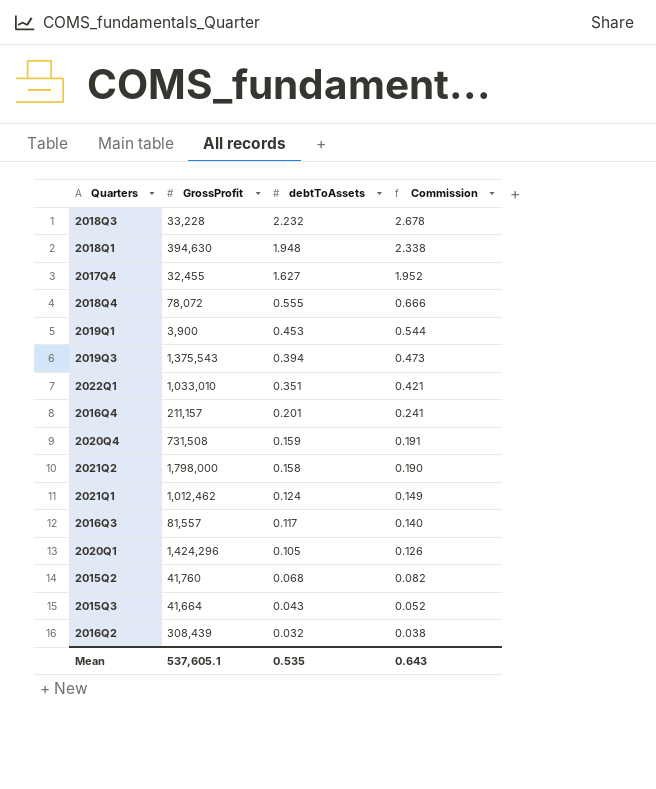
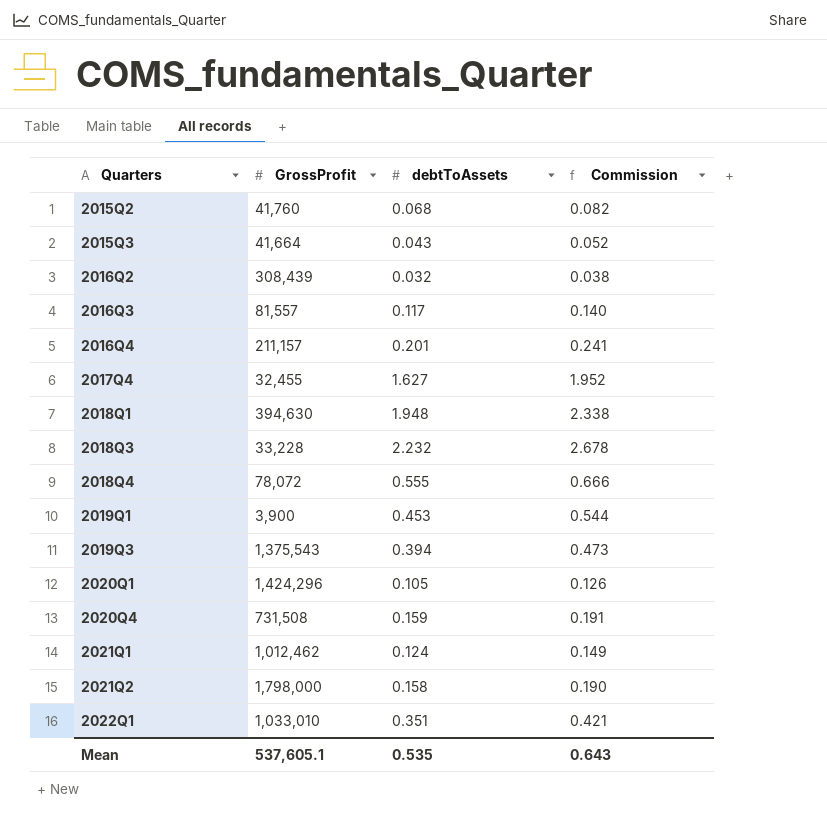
row order: debtToAssets descending -> Quarters ascending

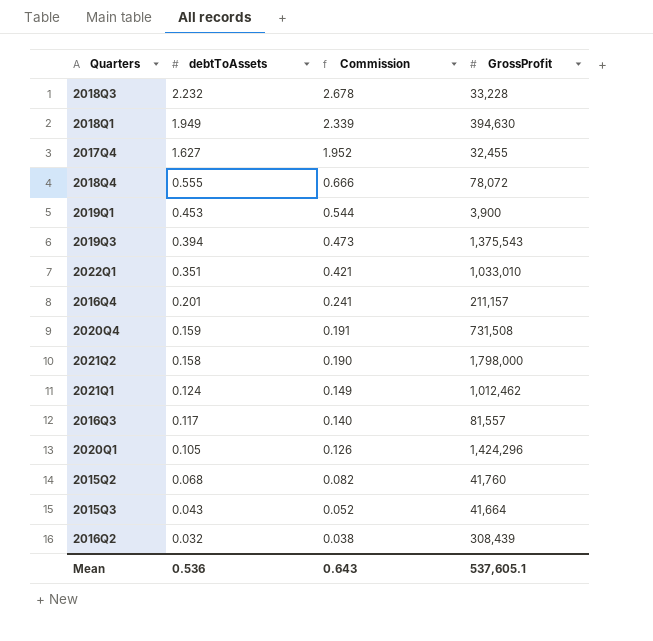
row order: Quarters ascending -> debtToAssets descending
column GrossProfit | position: 2 -> 4
2018Q1 | debtToAssets: 1.948 -> 1.949
2018Q1 | Commission: 2.338 -> 2.339
Mean | debtToAssets: 0.535 -> 0.536

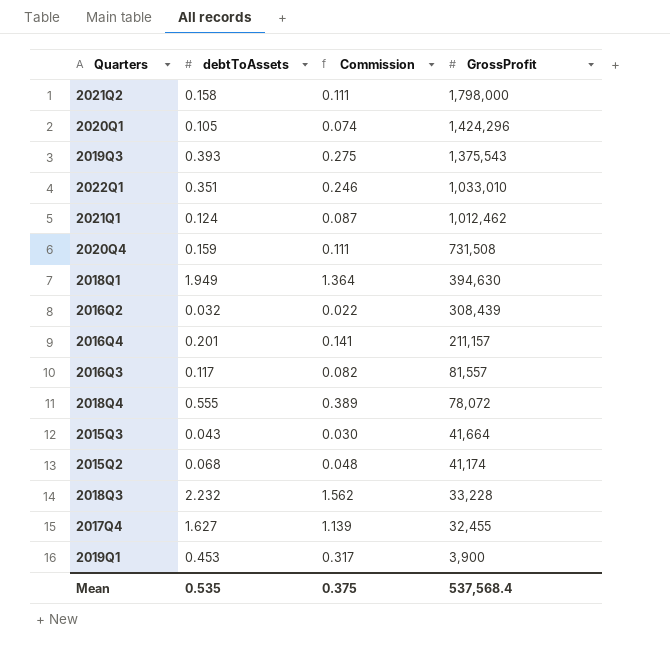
row order: debtToAssets descending -> GrossProfit descending
column Commission | formula: [debtToAssets] * 1.2 -> [debtToAssets] * 0.7
2019Q3 | debtToAssets: 0.394 -> 0.393
2015Q2 | GrossProfit: 41,760 -> 41,174
Mean | debtToAssets: 0.536 -> 0.535
Mean | Commission: 0.643 -> 0.375
Mean | GrossProfit: 537,605.1 -> 537,568.4

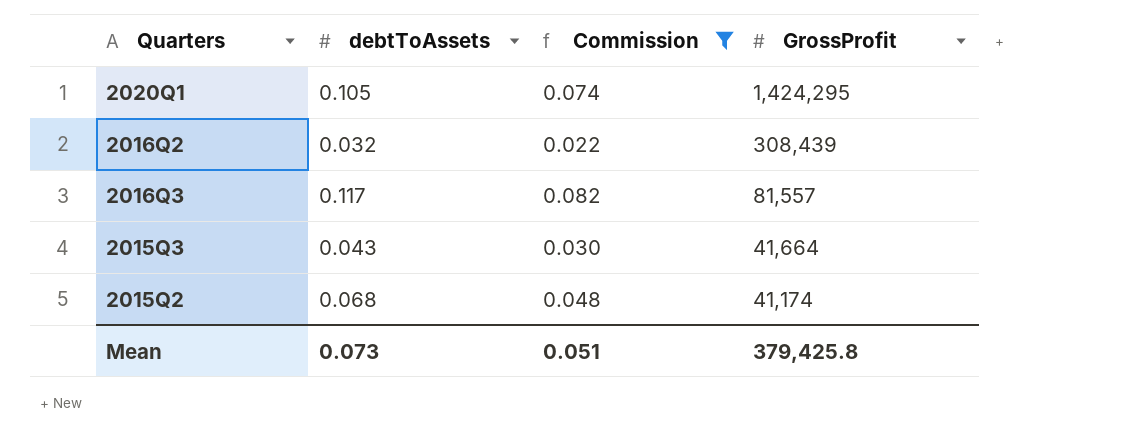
filter: none -> Commission <= 0.082
2020Q1 | GrossProfit: 1,424,296 -> 1,424,295
Mean | debtToAssets: 0.535 -> 0.073
Mean | Commission: 0.375 -> 0.051
Mean | GrossProfit: 537,568.4 -> 379,425.8

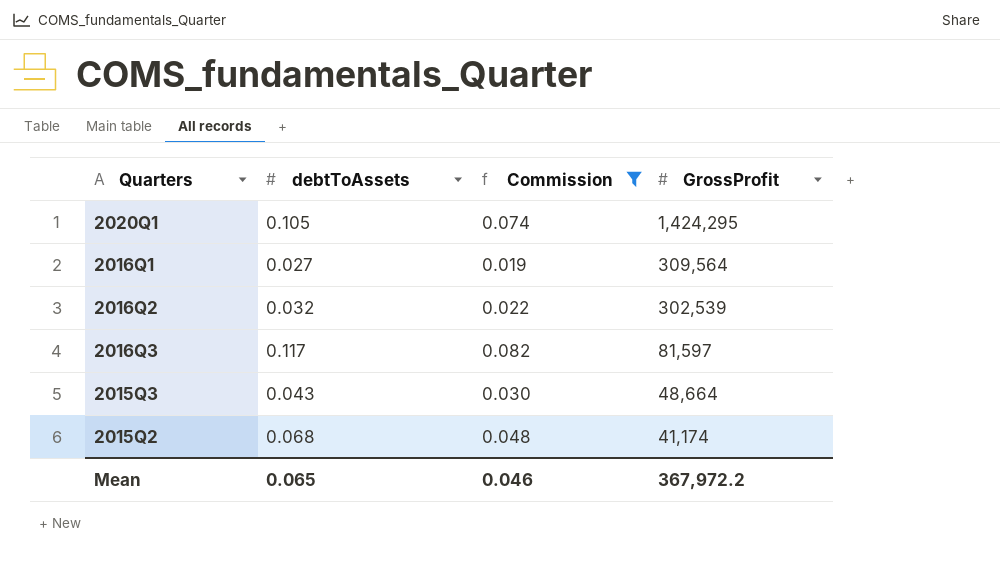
row 2016Q1: none -> 0.027 | 0.019 | 309,564
2016Q2 | GrossProfit: 308,439 -> 302,539
2016Q3 | GrossProfit: 81,557 -> 81,597
2015Q3 | GrossProfit: 41,664 -> 48,664
Mean | debtToAssets: 0.073 -> 0.065
Mean | Commission: 0.051 -> 0.046
Mean | GrossProfit: 379,425.8 -> 367,972.2

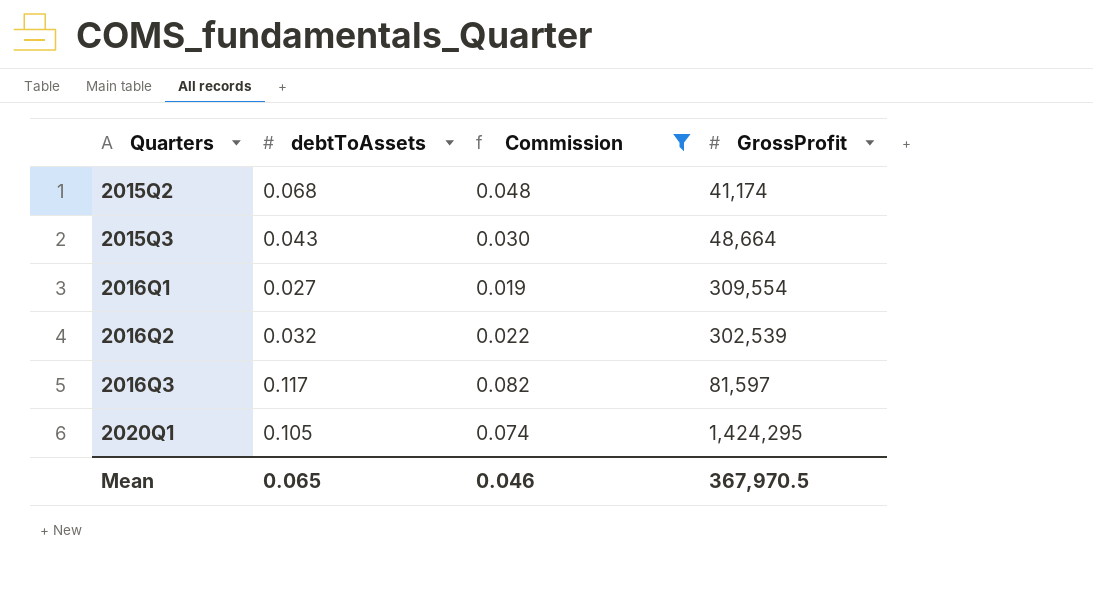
row order: GrossProfit descending -> Quarters ascending
2016Q1 | GrossProfit: 309,564 -> 309,554
Mean | GrossProfit: 367,972.2 -> 367,970.5

